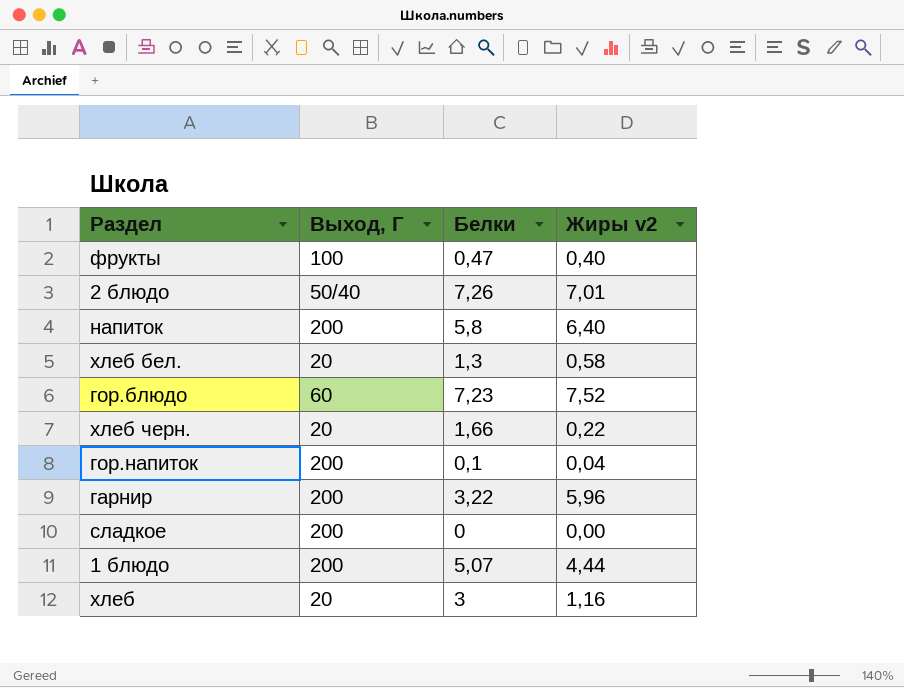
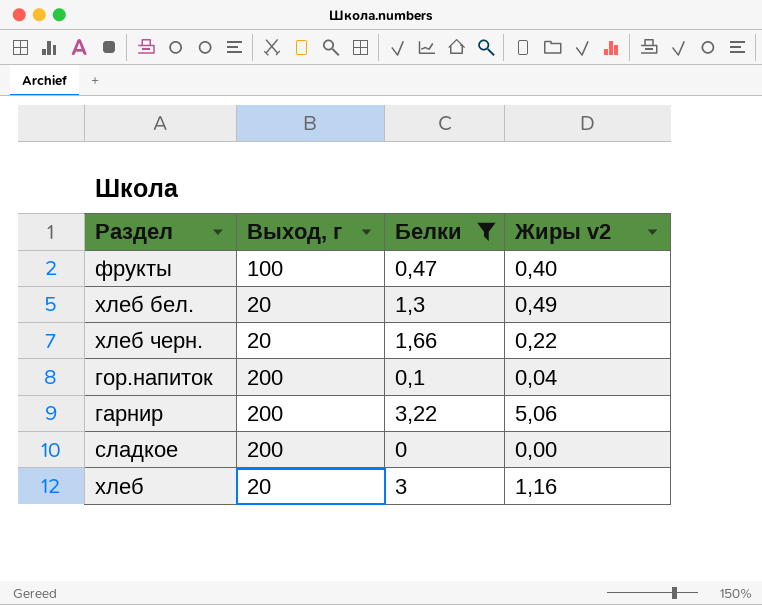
filter: none -> Белки <= 3,22
column name: Выход, Г -> Выход, г
хлеб бел. | Жиры v2: 0,58 -> 0,49
гарнир | Жиры v2: 5,96 -> 5,06

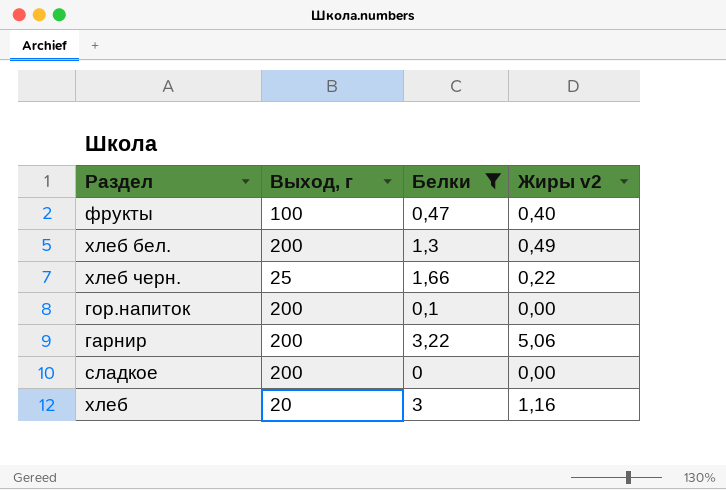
хлеб бел. | Выход, г: 20 -> 200
хлеб черн. | Выход, г: 20 -> 25
гор.напиток | Жиры v2: 0,04 -> 0,00

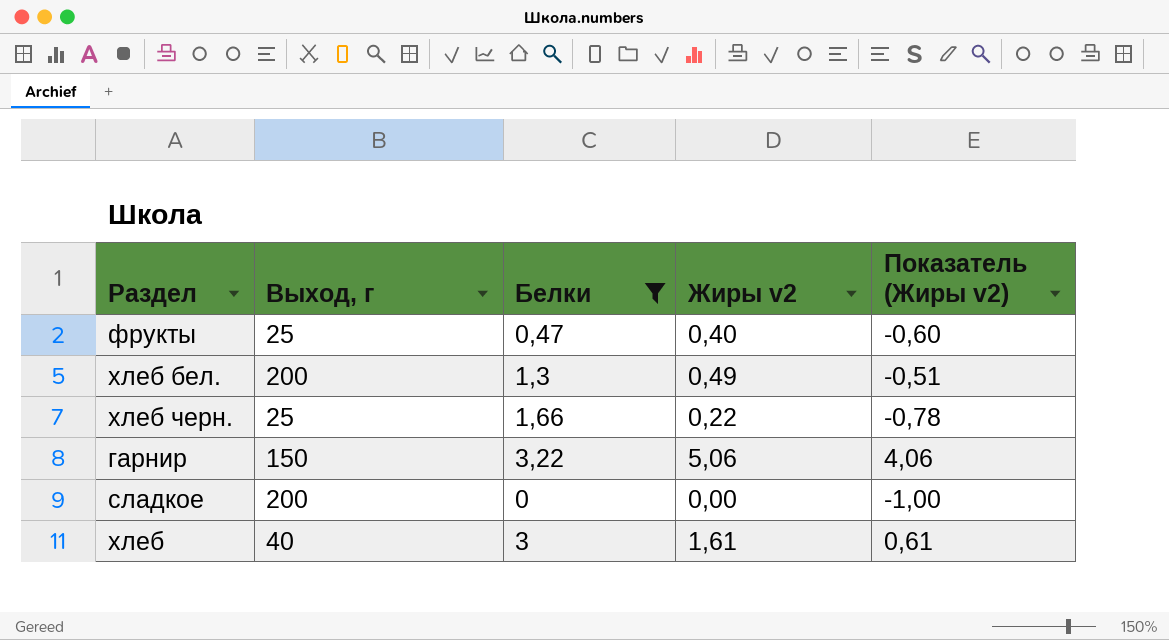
column Показатель (Жиры v2) | formula: none -> [Жиры v2] - 1
row гор.напиток: 200 | 0,1 | 0,00 -> none
фрукты | Выход, г: 100 -> 25
гарнир | Выход, г: 200 -> 150
хлеб | Выход, г: 20 -> 40
хлеб | Жиры v2: 1,16 -> 1,61

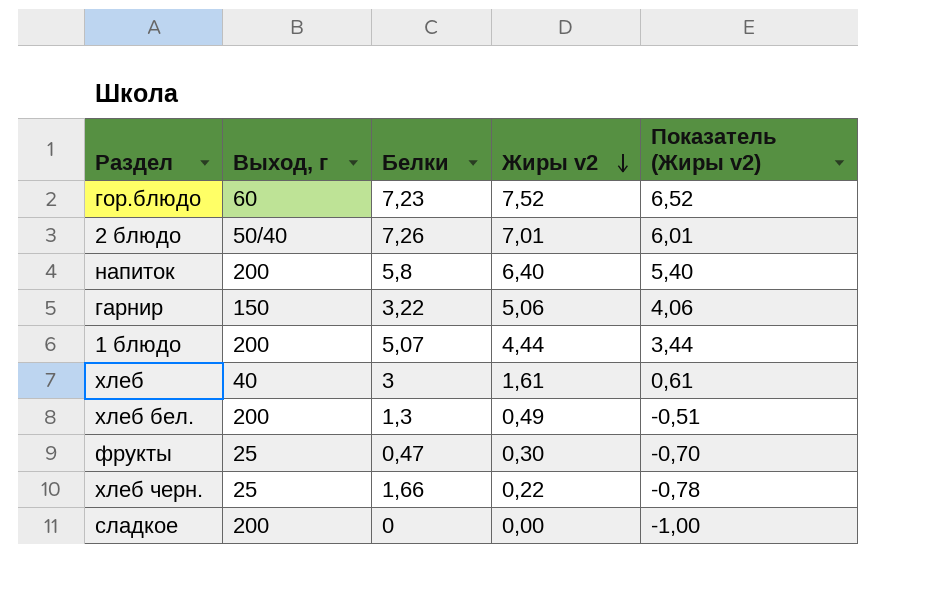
filter: Белки <= 3,22 -> none
row order: none -> Жиры v2 descending
фрукты | Жиры v2: 0,40 -> 0,30
фрукты | Показатель (Жиры v2): -0,60 -> -0,70

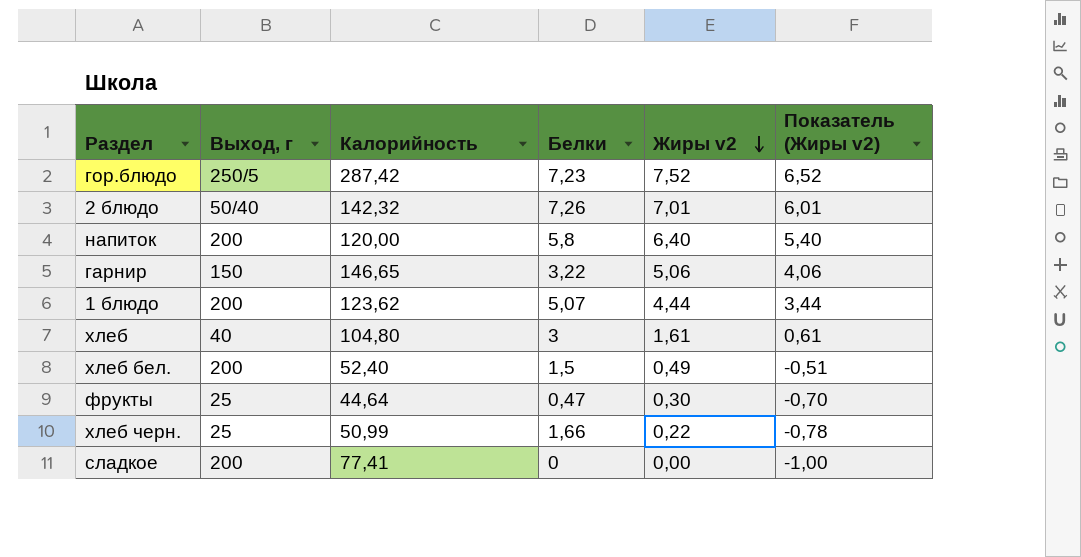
column Калорийность | position: none -> 3
гор.блюдо | Выход, г: 60 -> 250/5
хлеб бел. | Белки: 1,3 -> 1,5

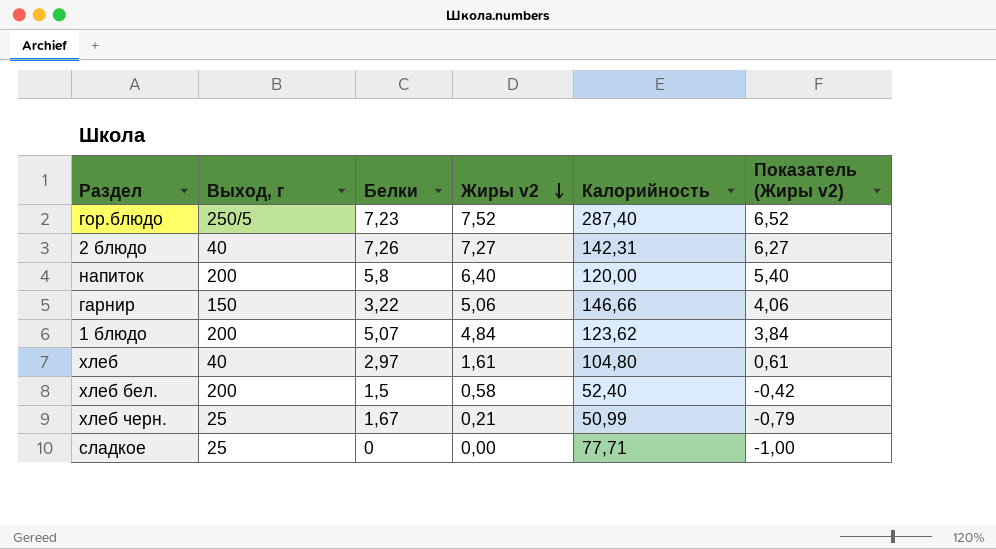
column Калорийность | position: 3 -> 5
row фрукты: 25 | 44,64 | 0,47 | 0,30 | -0,70 -> none
гор.блюдо | Калорийность: 287,42 -> 287,40
2 блюдо | Выход, г: 50/40 -> 40
2 блюдо | Жиры v2: 7,01 -> 7,27
2 блюдо | Калорийность: 142,32 -> 142,31
2 блюдо | Показатель (Жиры v2): 6,01 -> 6,27
гарнир | Калорийность: 146,65 -> 146,66
1 блюдо | Жиры v2: 4,44 -> 4,84
1 блюдо | Показатель (Жиры v2): 3,44 -> 3,84
хлеб | Белки: 3 -> 2,97
хлеб бел. | Жиры v2: 0,49 -> 0,58
хлеб бел. | Показатель (Жиры v2): -0,51 -> -0,42
хлеб черн. | Белки: 1,66 -> 1,67
хлеб черн. | Жиры v2: 0,22 -> 0,21
хлеб черн. | Показатель (Жиры v2): -0,78 -> -0,79
сладкое | Выход, г: 200 -> 25
сладкое | Калорийность: 77,41 -> 77,71

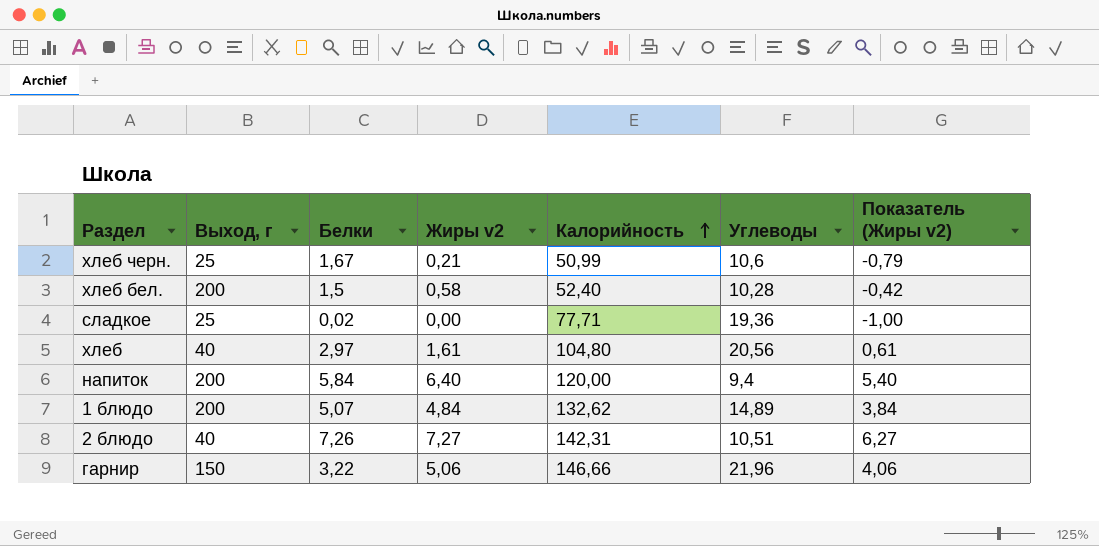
row order: Жиры v2 descending -> Калорийность ascending
column Углеводы | position: none -> 6
row гор.блюдо: 250/5 | 7,23 | 7,52 | 287,40 | 6,52 -> none
сладкое | Белки: 0 -> 0,02
напиток | Белки: 5,8 -> 5,84
1 блюдо | Калорийность: 123,62 -> 132,62

